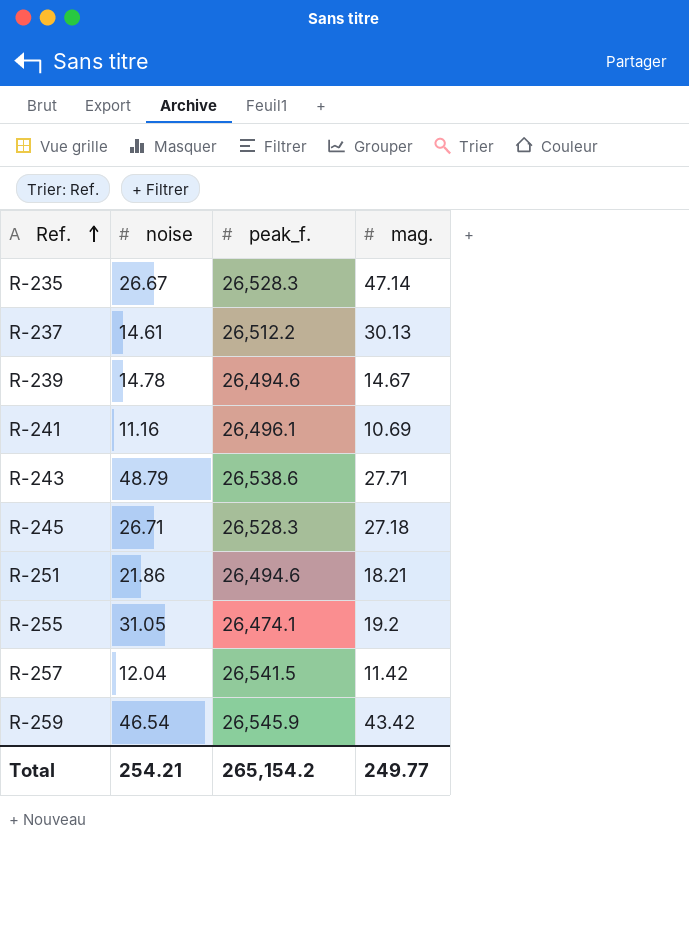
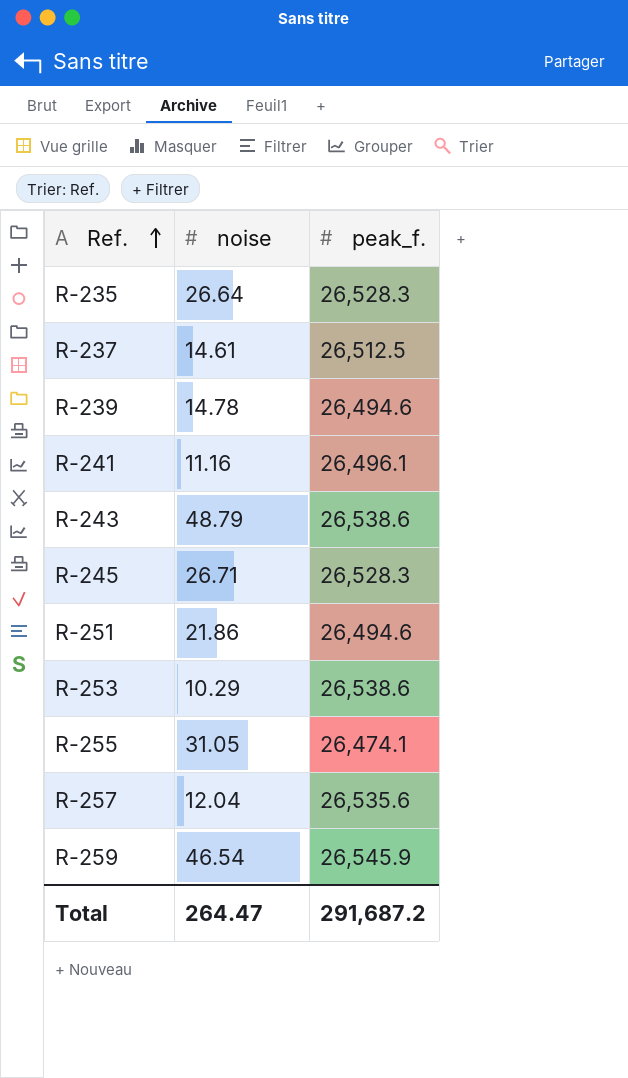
column mag. | position: 4 -> none
R-235 | noise: 26.67 -> 26.64
R-237 | peak_f.: 26,512.2 -> 26,512.5
row R-253: none -> 10.29 | 26,538.6
R-257 | peak_f.: 26,541.5 -> 26,535.6
Total | noise: 254.21 -> 264.47
Total | peak_f.: 265,154.2 -> 291,687.2

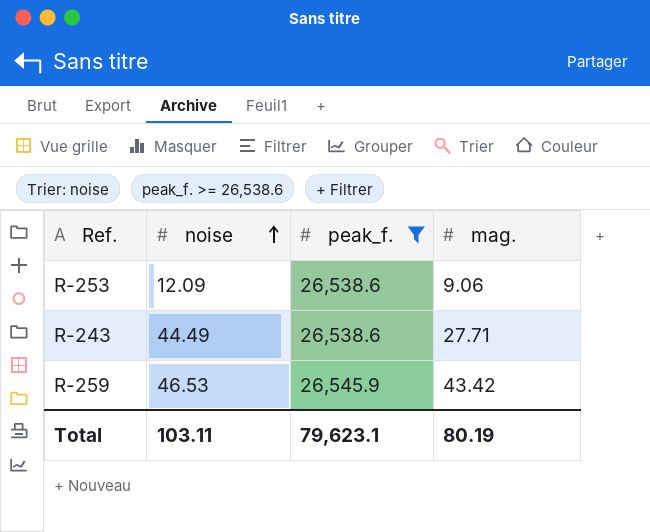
filter: none -> peak_f. >= 26,538.6
row order: Ref. ascending -> noise ascending
column mag. | position: none -> 4
R-253 | noise: 10.29 -> 12.09
R-243 | noise: 48.79 -> 44.49
R-259 | noise: 46.54 -> 46.53
Total | noise: 264.47 -> 103.11
Total | peak_f.: 291,687.2 -> 79,623.1

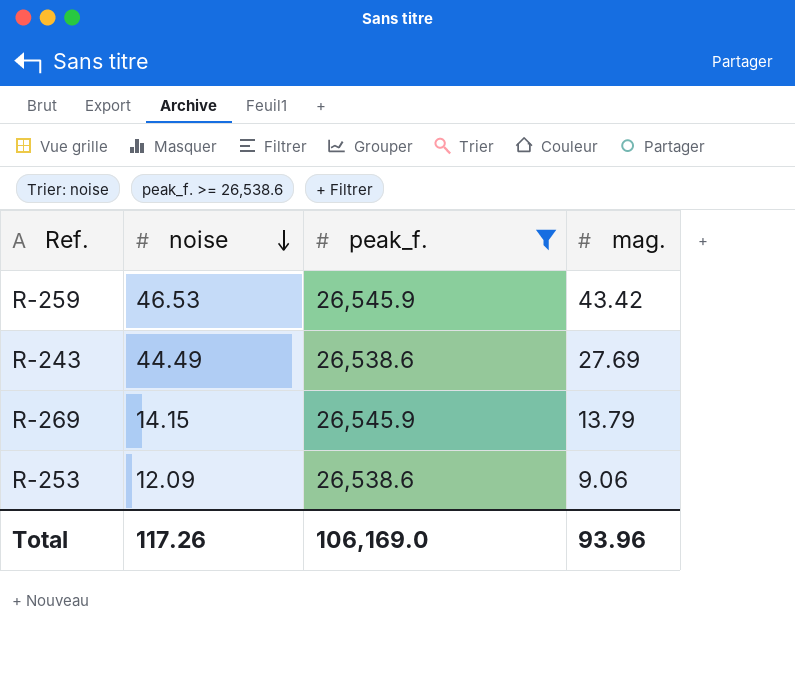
row order: noise ascending -> noise descending
R-243 | mag.: 27.71 -> 27.69
row R-269: none -> 14.15 | 26,545.9 | 13.79
Total | noise: 103.11 -> 117.26
Total | peak_f.: 79,623.1 -> 106,169.0
Total | mag.: 80.19 -> 93.96

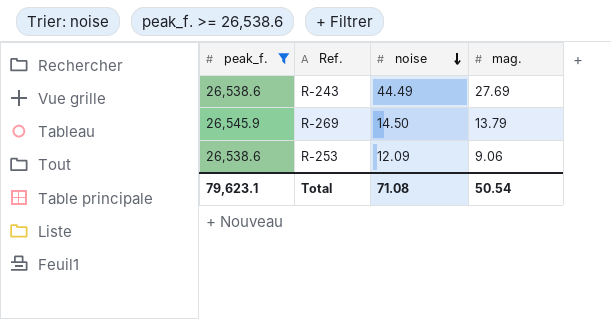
column peak_f. | position: 3 -> 1
row R-259: 46.53 | 26,545.9 | 43.42 -> none
R-269 | noise: 14.15 -> 14.50
Total | peak_f.: 106,169.0 -> 79,623.1
Total | noise: 117.26 -> 71.08
Total | mag.: 93.96 -> 50.54

